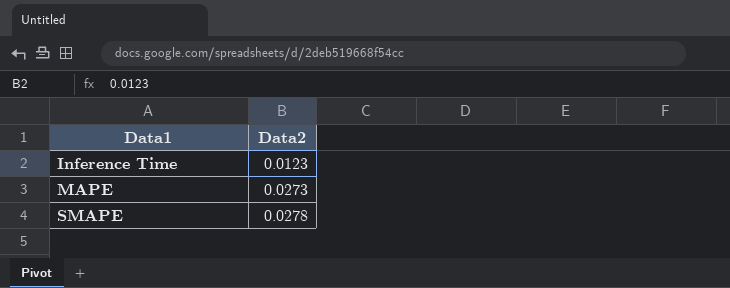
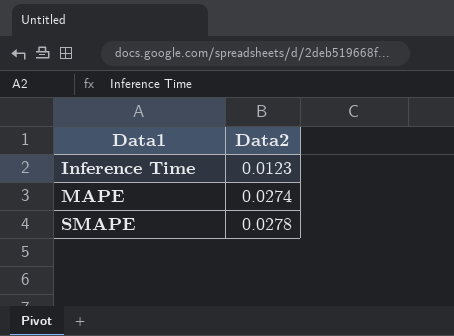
MAPE | Data2: 0.0273 -> 0.0274

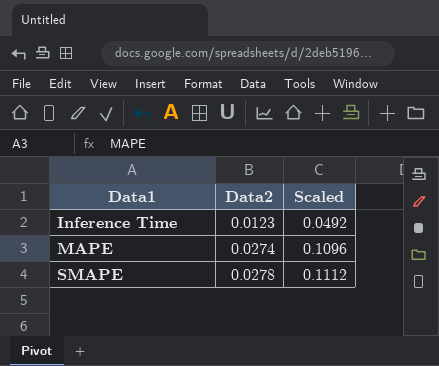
column Scaled | formula: none -> [Data2] * 4

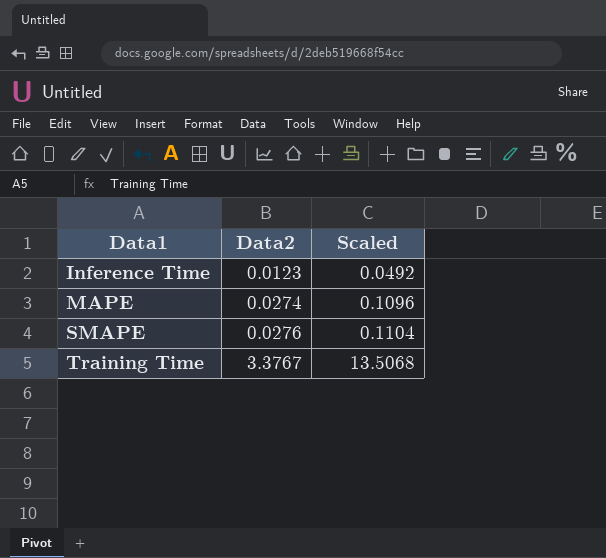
SMAPE | Data2: 0.0278 -> 0.0276
SMAPE | Scaled: 0.1112 -> 0.1104
row Training Time: none -> 3.3767 | 13.5068

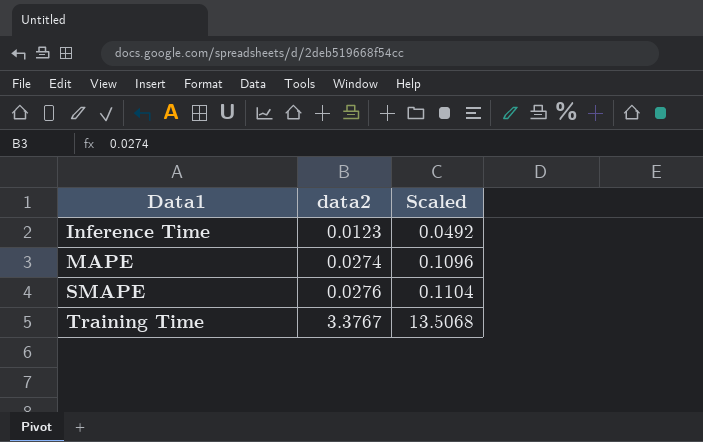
column name: Data2 -> data2

